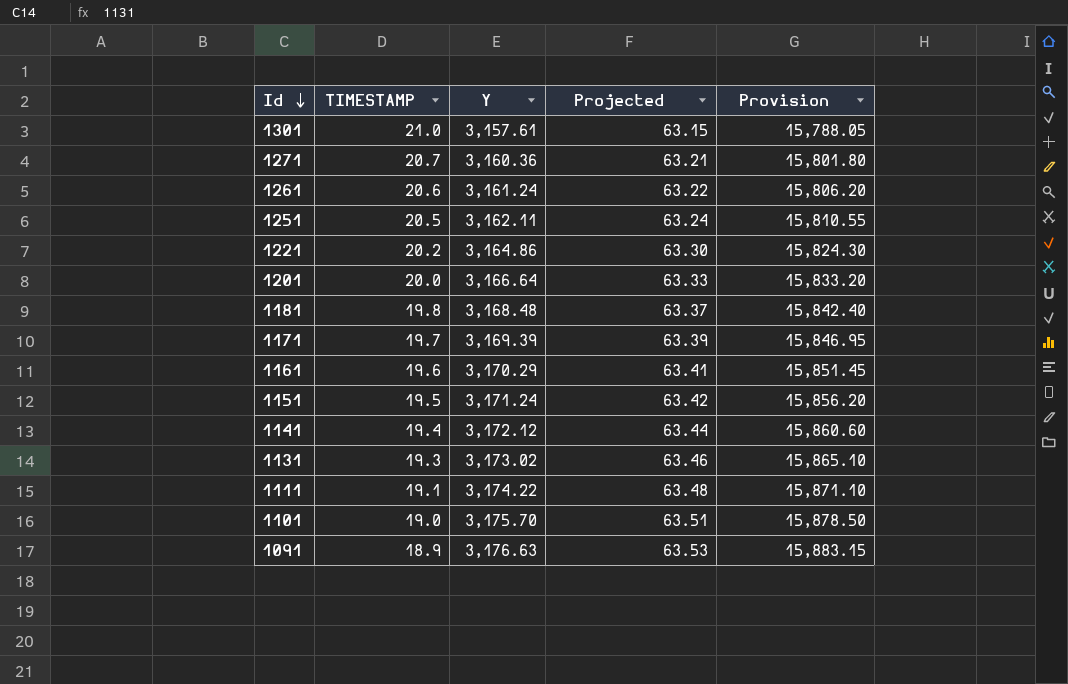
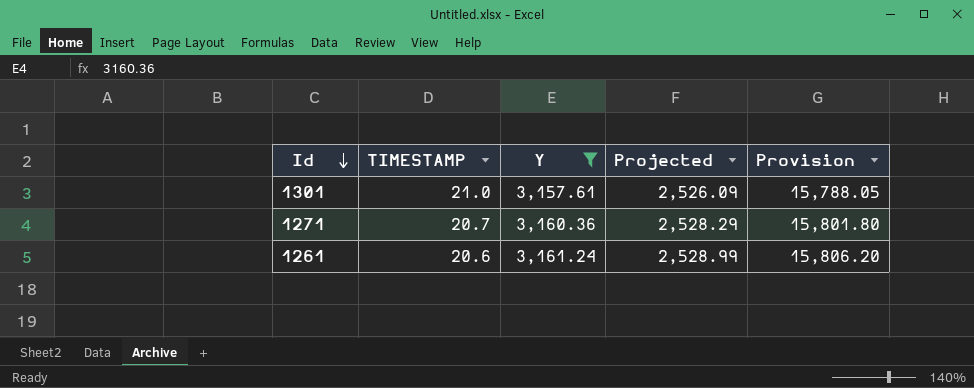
filter: none -> Y <= 3,161.24
column Projected | formula: [Y] * 0.02 -> [Y] * 0.8

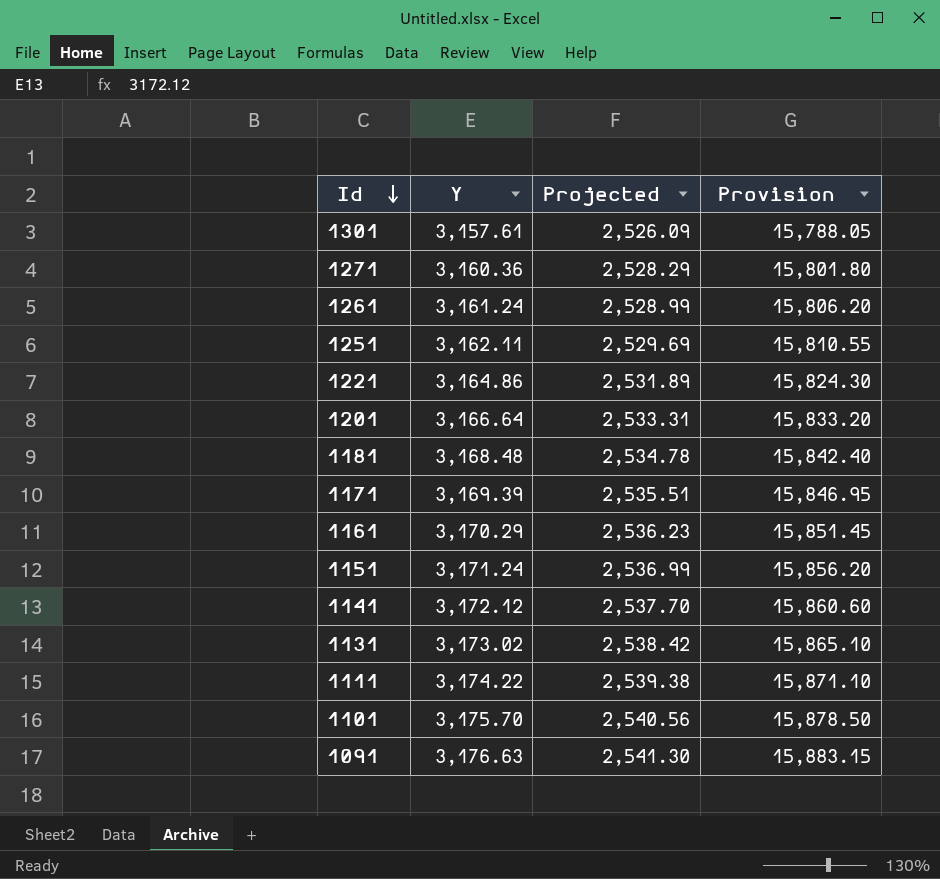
filter: Y <= 3,161.24 -> none
column TIMESTAMP | position: 2 -> none

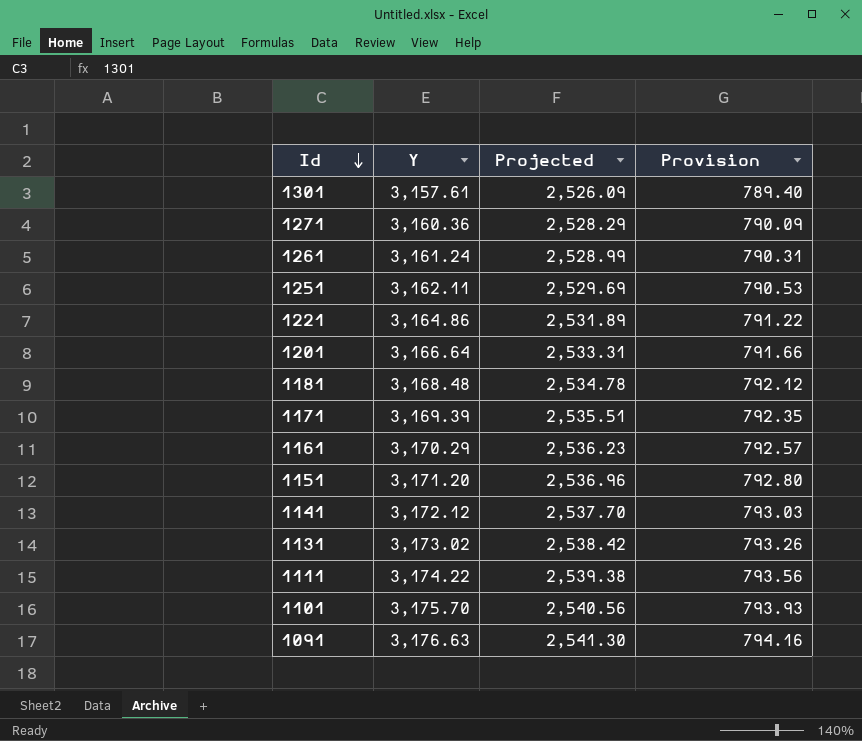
column Provision | formula: [Y] * 5 -> [Y] * 0.25
1151 | Y: 3,171.24 -> 3,171.20
1151 | Projected: 2,536.99 -> 2,536.96

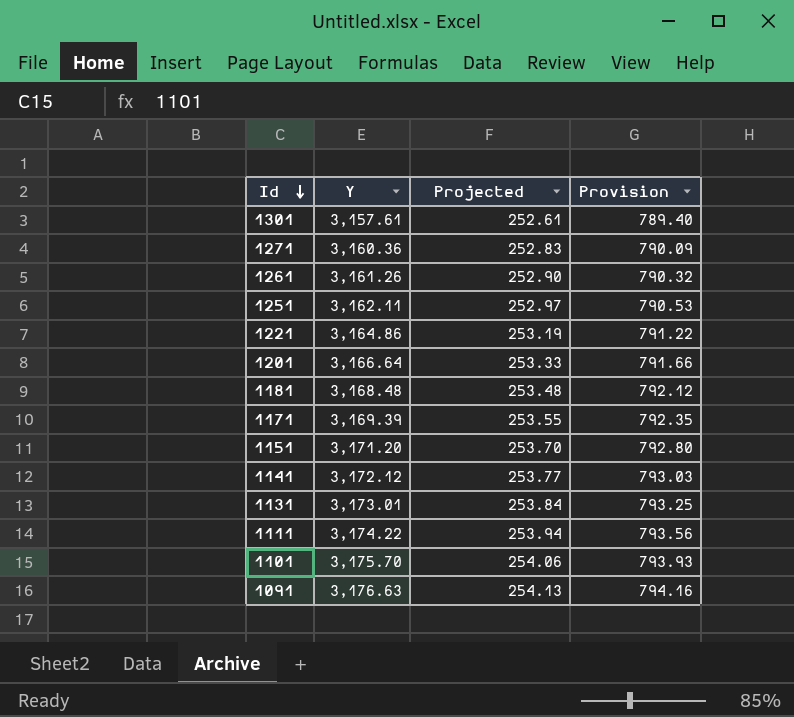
column Projected | formula: [Y] * 0.8 -> [Y] * 0.08
row 1161: 3,170.29 | 2,536.23 | 792.57 -> none
1261 | Y: 3,161.24 -> 3,161.26
1261 | Provision: 790.31 -> 790.32
1131 | Y: 3,173.02 -> 3,173.01
1131 | Provision: 793.26 -> 793.25

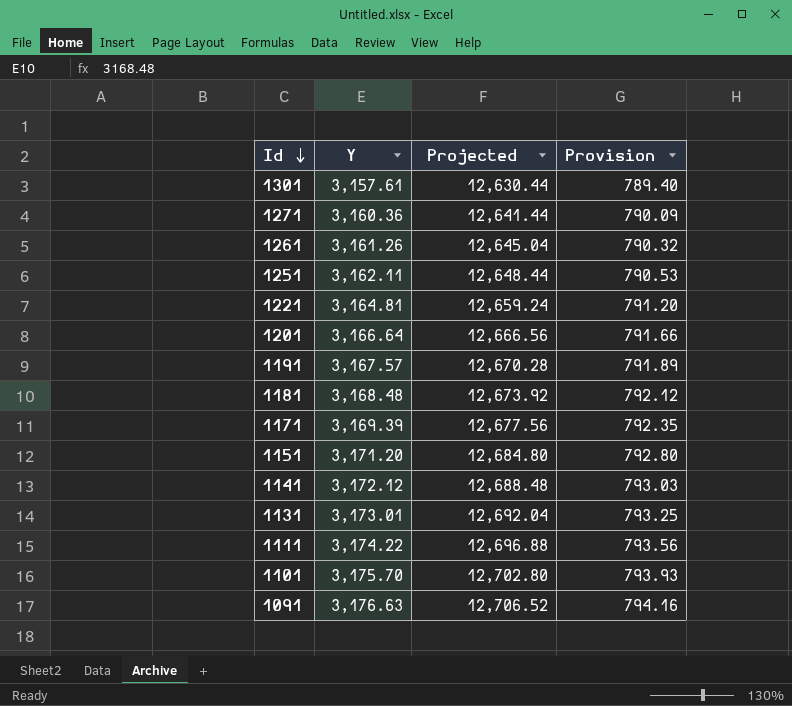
column Projected | formula: [Y] * 0.08 -> [Y] * 4
1221 | Y: 3,164.86 -> 3,164.81
1221 | Provision: 791.22 -> 791.20
row 1191: none -> 3,167.57 | 12,670.28 | 791.89

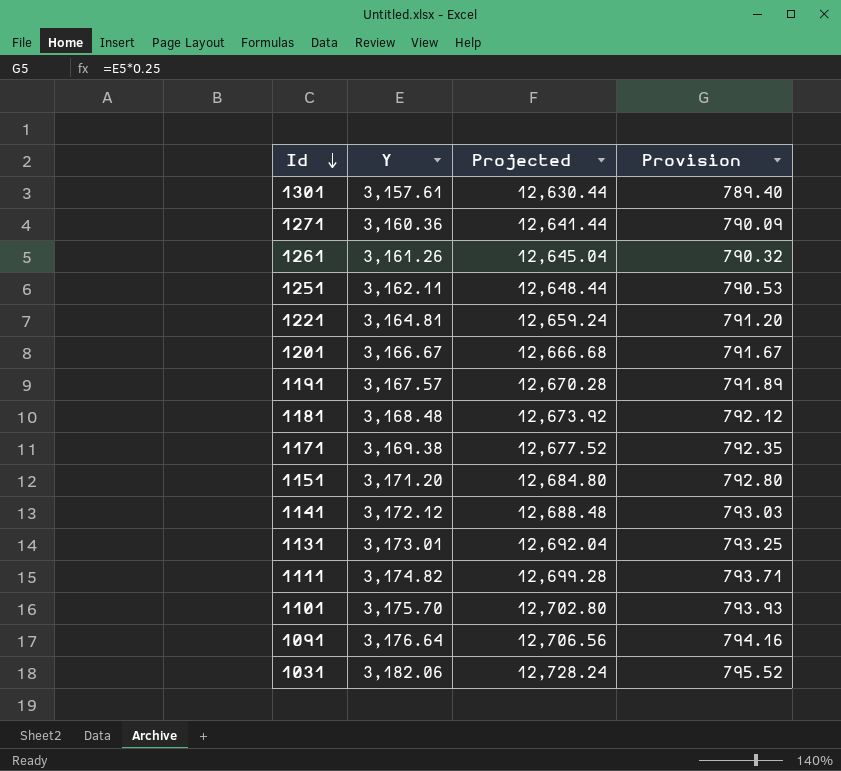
1201 | Y: 3,166.64 -> 3,166.67
1201 | Projected: 12,666.56 -> 12,666.68
1201 | Provision: 791.66 -> 791.67
1171 | Y: 3,169.39 -> 3,169.38
1171 | Projected: 12,677.56 -> 12,677.52
1111 | Y: 3,174.22 -> 3,174.82
1111 | Projected: 12,696.88 -> 12,699.28
1111 | Provision: 793.56 -> 793.71
1091 | Y: 3,176.63 -> 3,176.64
1091 | Projected: 12,706.52 -> 12,706.56
row 1031: none -> 3,182.06 | 12,728.24 | 795.52

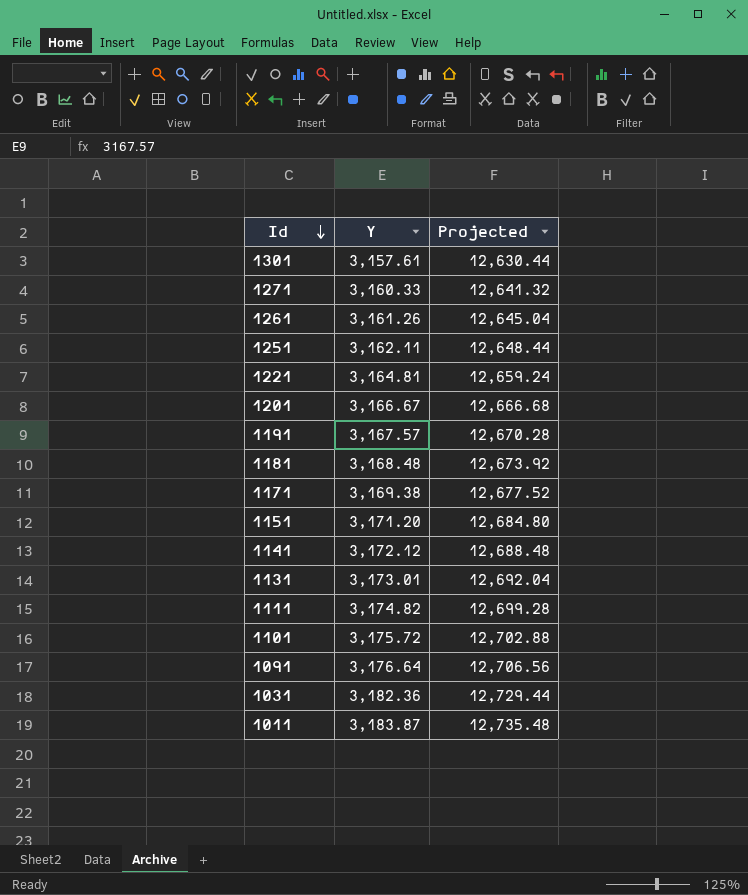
column Provision | formula: [Y] * 0.25 -> none
1271 | Y: 3,160.36 -> 3,160.33
1271 | Projected: 12,641.44 -> 12,641.32
1101 | Y: 3,175.70 -> 3,175.72
1101 | Projected: 12,702.80 -> 12,702.88
1031 | Y: 3,182.06 -> 3,182.36
1031 | Projected: 12,728.24 -> 12,729.44
row 1011: none -> 3,183.87 | 12,735.48

